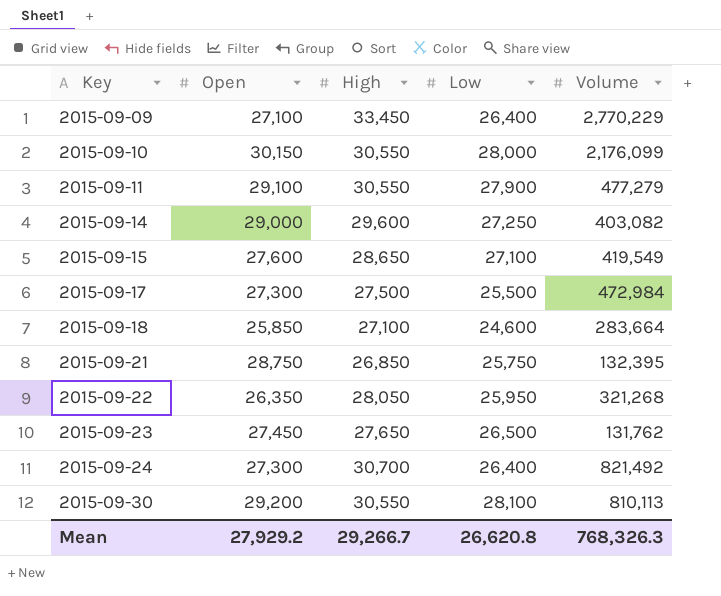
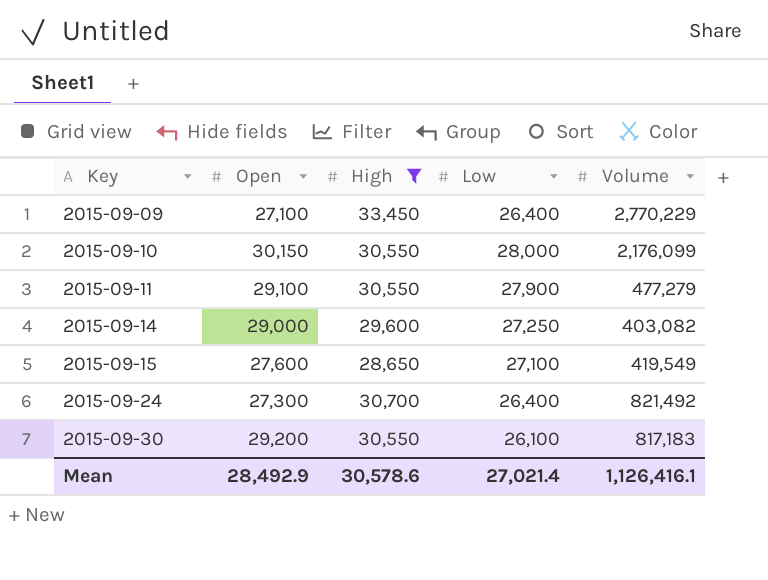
filter: none -> High >= 28,650
2015-09-30 | Low: 28,100 -> 26,100
2015-09-30 | Volume: 810,113 -> 817,183
Mean | Open: 27,929.2 -> 28,492.9
Mean | High: 29,266.7 -> 30,578.6
Mean | Low: 26,620.8 -> 27,021.4
Mean | Volume: 768,326.3 -> 1,126,416.1

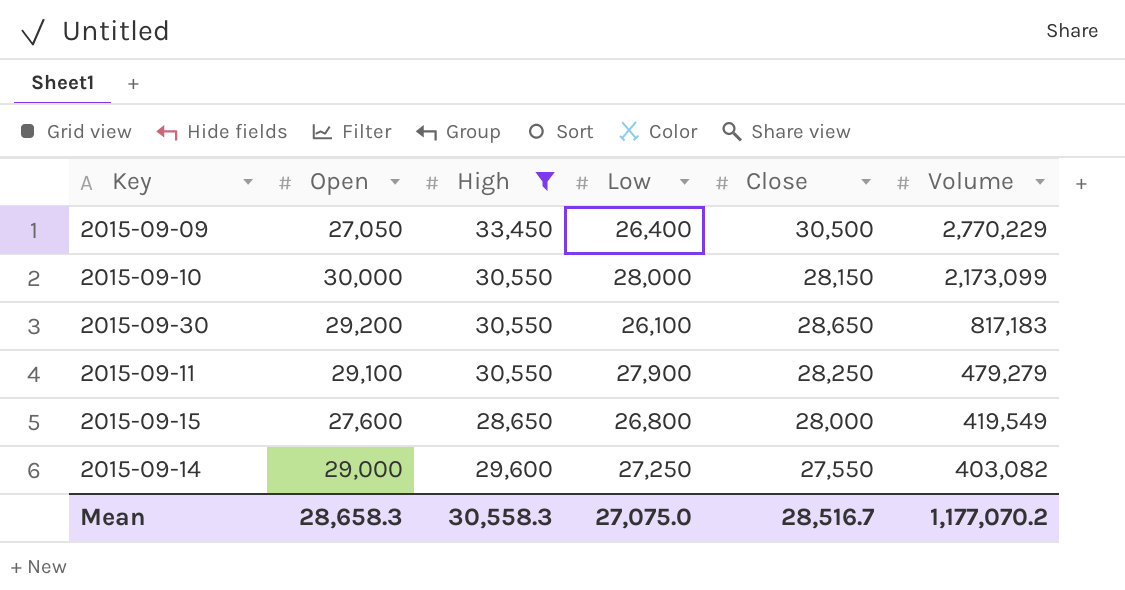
row order: Key ascending -> Volume descending
column Close | position: none -> 5
row 2015-09-24: 27,300 | 30,700 | 26,400 | 821,492 -> none
2015-09-09 | Open: 27,100 -> 27,050
2015-09-10 | Open: 30,150 -> 30,000
2015-09-10 | Volume: 2,176,099 -> 2,173,099
2015-09-11 | Volume: 477,279 -> 479,279
2015-09-15 | Low: 27,100 -> 26,800
Mean | Open: 28,492.9 -> 28,658.3
Mean | High: 30,578.6 -> 30,558.3
Mean | Low: 27,021.4 -> 27,075.0
Mean | Volume: 1,126,416.1 -> 1,177,070.2

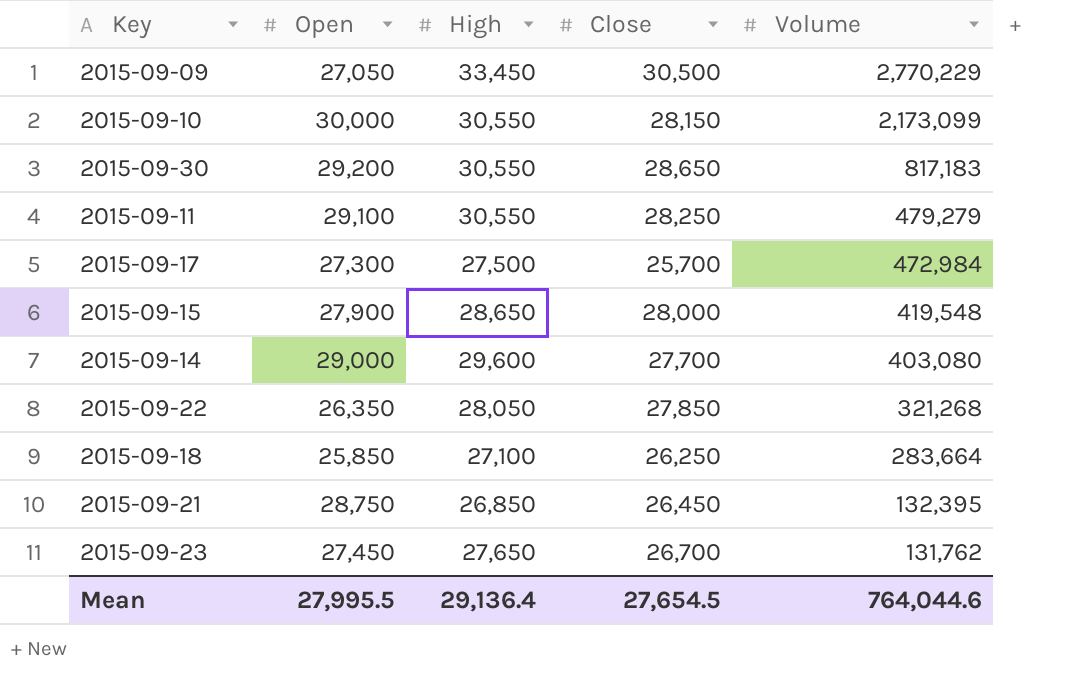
filter: High >= 28,650 -> none
column Low | position: 4 -> none
2015-09-15 | Open: 27,600 -> 27,900
2015-09-15 | Volume: 419,549 -> 419,548
2015-09-14 | Close: 27,550 -> 27,700
2015-09-14 | Volume: 403,082 -> 403,080
Mean | Open: 28,658.3 -> 27,995.5
Mean | High: 30,558.3 -> 29,136.4
Mean | Close: 28,516.7 -> 27,654.5
Mean | Volume: 1,177,070.2 -> 764,044.6

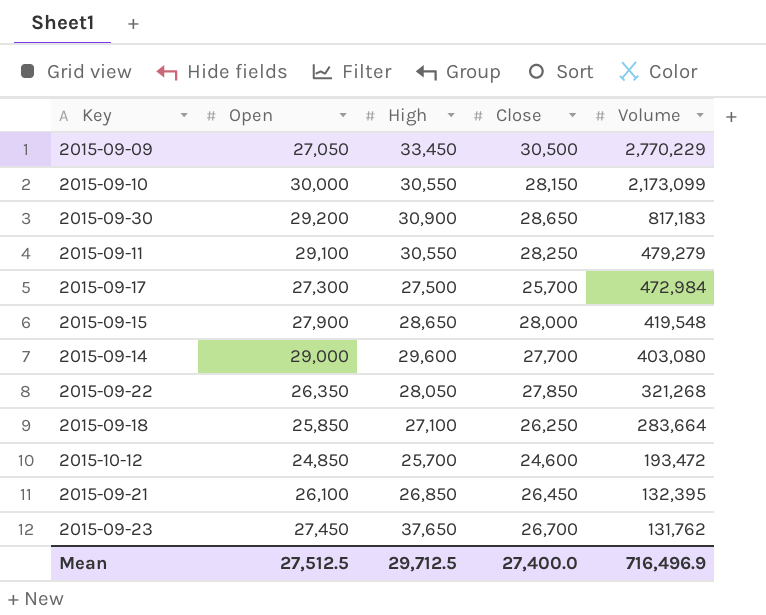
2015-09-30 | High: 30,550 -> 30,900
row 2015-10-12: none -> 24,850 | 25,700 | 24,600 | 193,472
2015-09-21 | Open: 28,750 -> 26,100
2015-09-23 | High: 27,650 -> 37,650
Mean | Open: 27,995.5 -> 27,512.5
Mean | High: 29,136.4 -> 29,712.5
Mean | Close: 27,654.5 -> 27,400.0
Mean | Volume: 764,044.6 -> 716,496.9

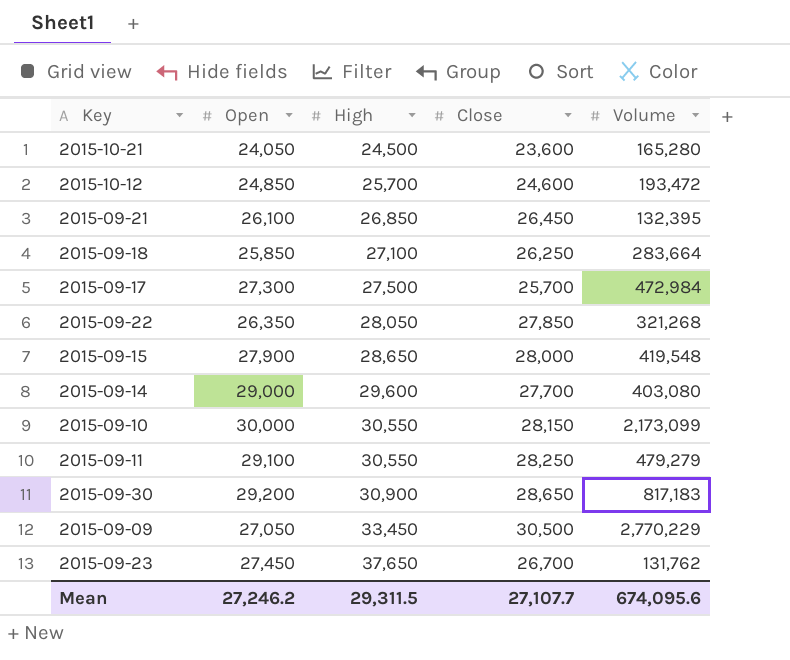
row order: Volume descending -> High ascending
row 2015-10-21: none -> 24,050 | 24,500 | 23,600 | 165,280
Mean | Open: 27,512.5 -> 27,246.2
Mean | High: 29,712.5 -> 29,311.5
Mean | Close: 27,400.0 -> 27,107.7
Mean | Volume: 716,496.9 -> 674,095.6

